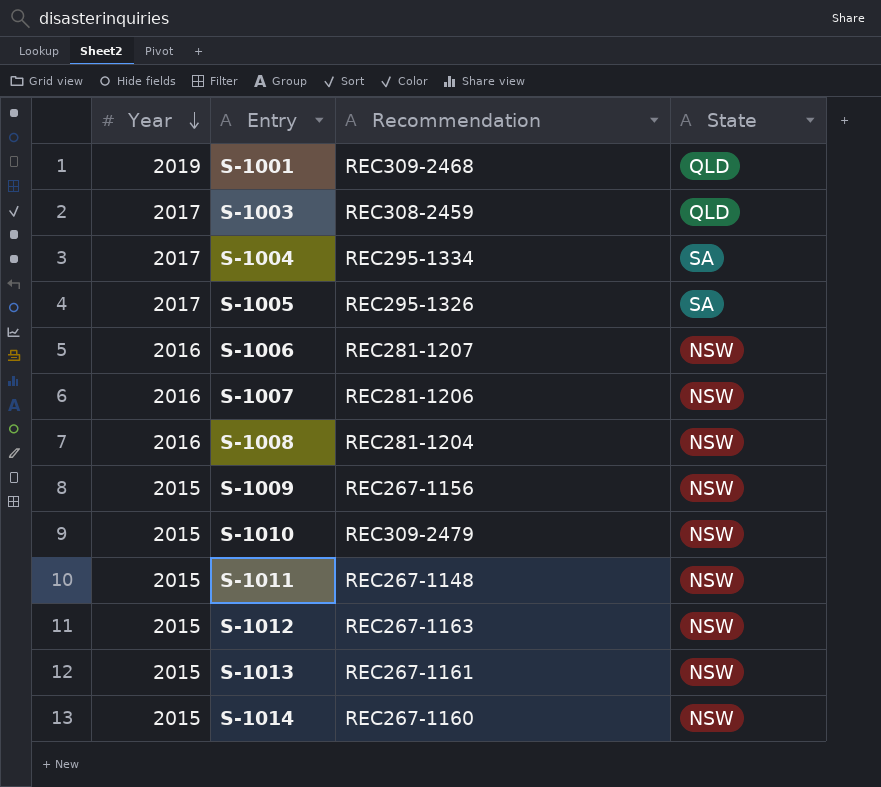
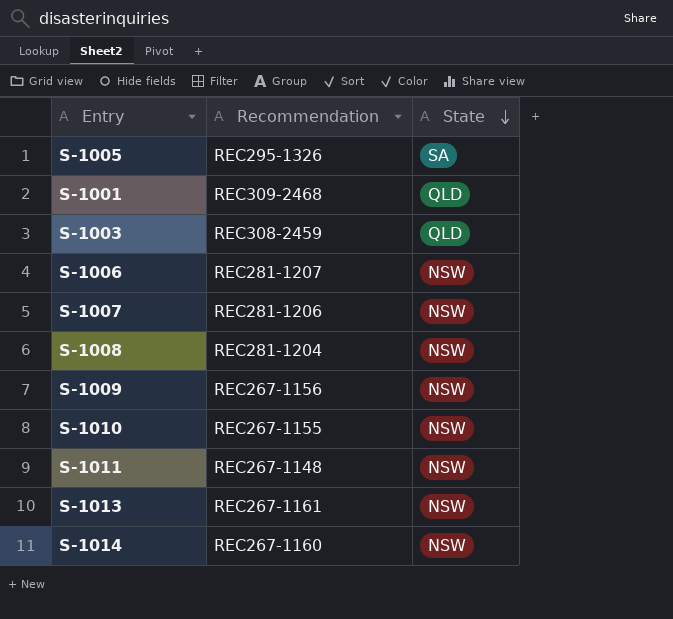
row order: Year descending -> State descending
column Year | position: 1 -> none
row S-1004: 2017 | REC295-1334 | SA -> none
row S-1012: 2015 | REC267-1163 | NSW -> none
S-1010 | Recommendation: REC309-2479 -> REC267-1155

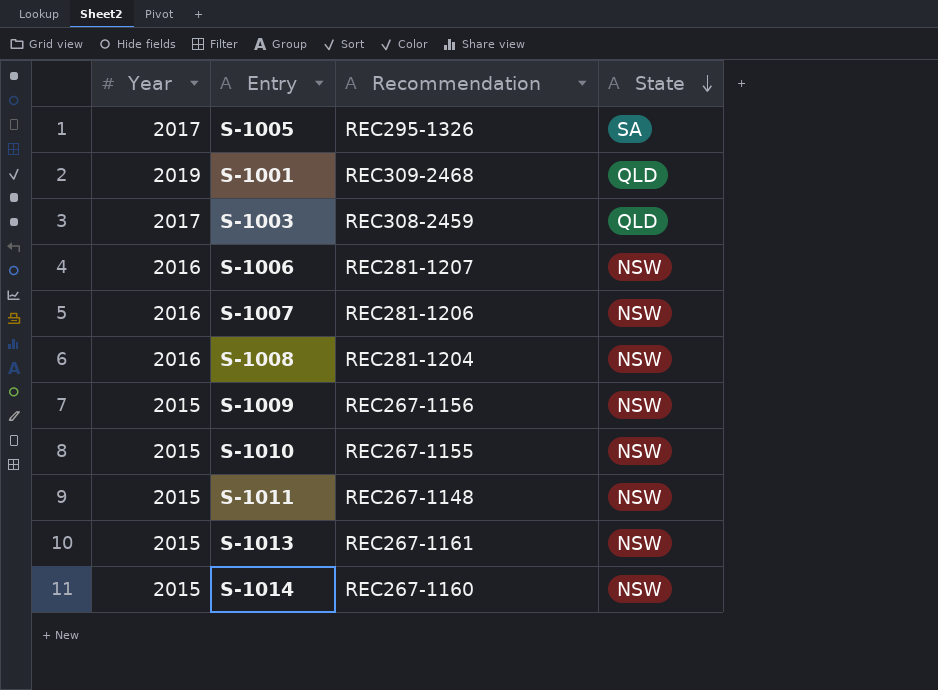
column Year | position: none -> 1

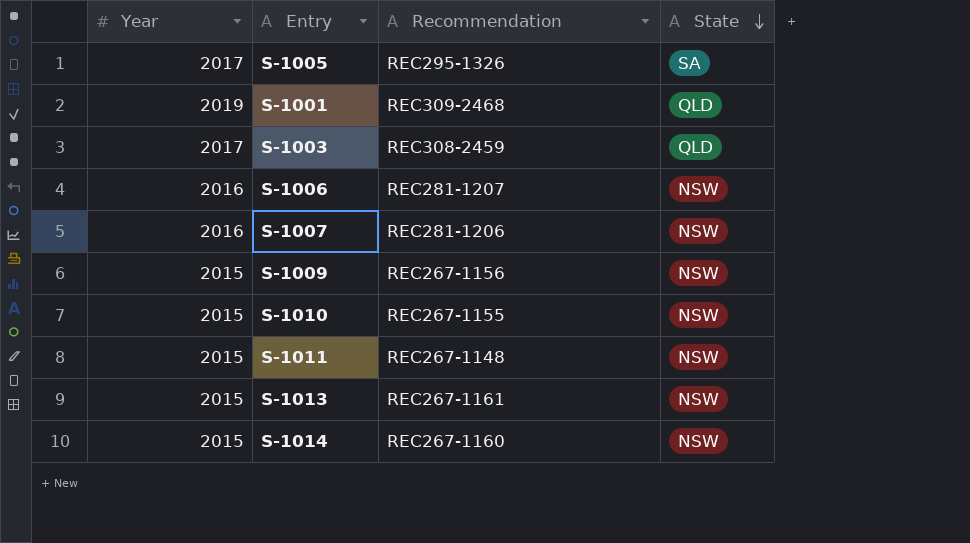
row S-1008: 2016 | REC281-1204 | NSW -> none

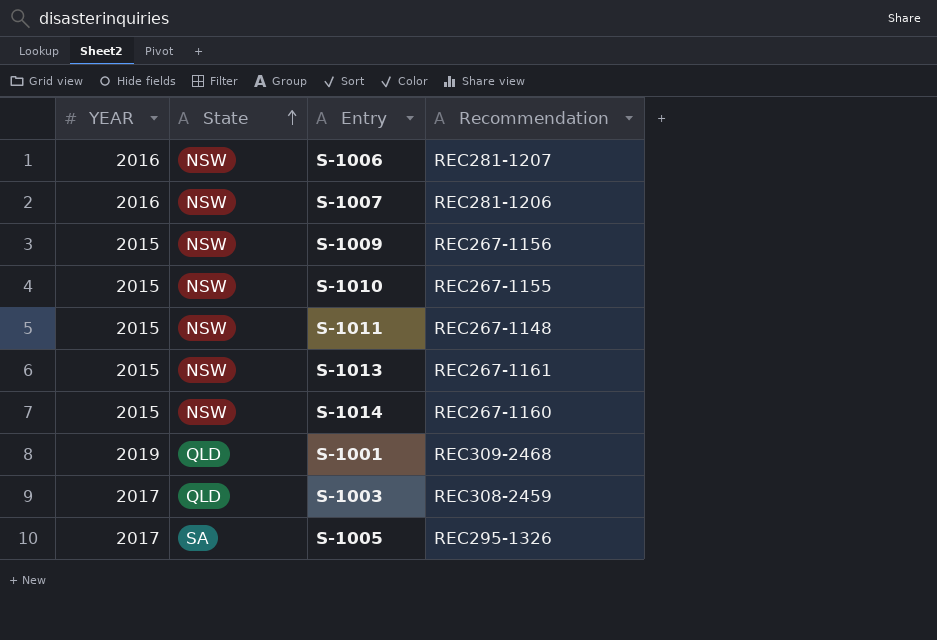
row order: State descending -> State ascending
column name: Year -> YEAR
column State | position: 4 -> 2

